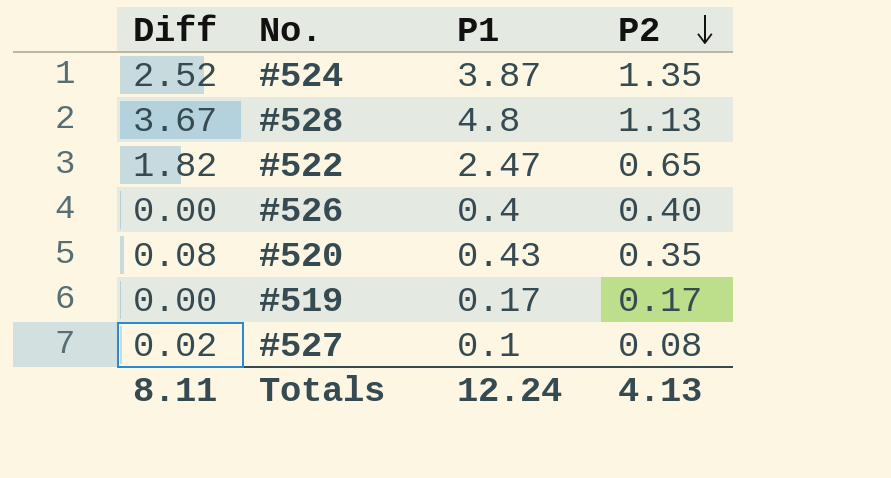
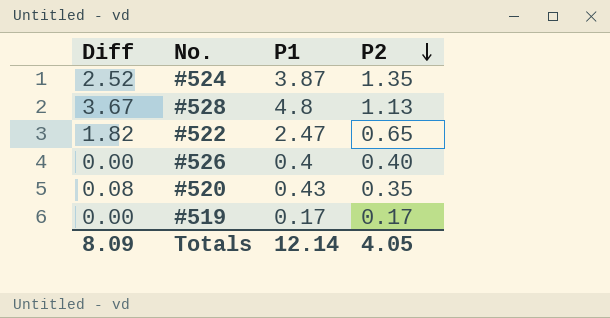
row #527: 0.02 | 0.1 | 0.08 -> none
Totals | Diff: 8.11 -> 8.09
Totals | P1: 12.24 -> 12.14
Totals | P2: 4.13 -> 4.05

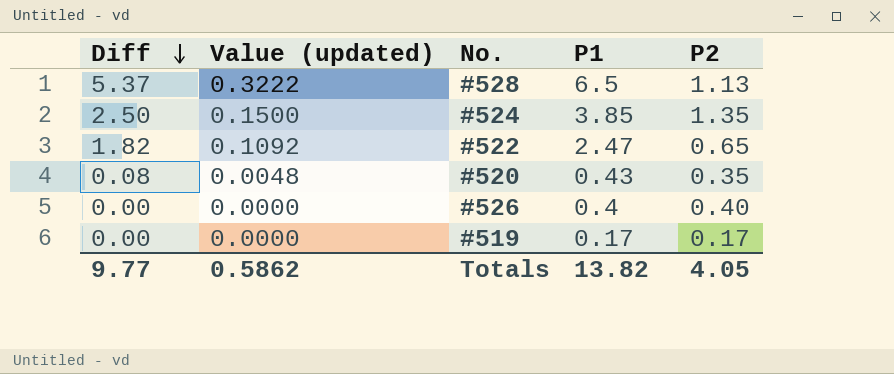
row order: P2 descending -> Diff descending
column Value (updated) | formula: none -> [Diff] * 0.06
#528 | Diff: 3.67 -> 5.37
#528 | P1: 4.8 -> 6.5
#524 | Diff: 2.52 -> 2.50
#524 | P1: 3.87 -> 3.85
Totals | Diff: 8.09 -> 9.77
Totals | P1: 12.14 -> 13.82

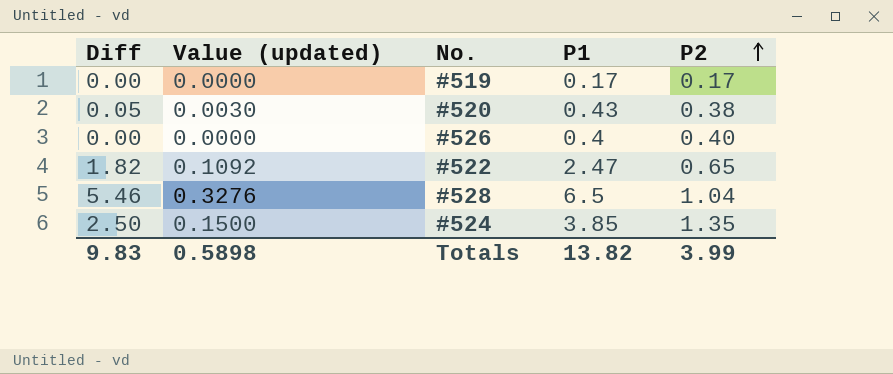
row order: Diff descending -> P2 ascending
#520 | Diff: 0.08 -> 0.05
#520 | Value (updated): 0.0048 -> 0.0030
#520 | P2: 0.35 -> 0.38
#528 | Diff: 5.37 -> 5.46
#528 | Value (updated): 0.3222 -> 0.3276
#528 | P2: 1.13 -> 1.04
Totals | Diff: 9.77 -> 9.83
Totals | Value (updated): 0.5862 -> 0.5898
Totals | P2: 4.05 -> 3.99

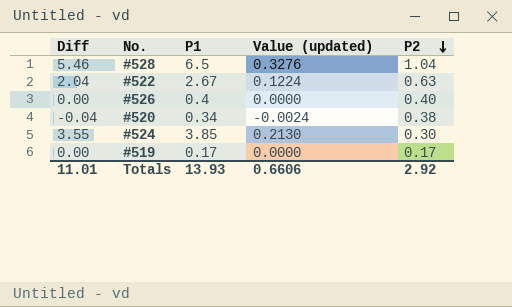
row order: P2 ascending -> P2 descending
column Value (updated) | position: 2 -> 4
#522 | Diff: 1.82 -> 2.04
#522 | P1: 2.47 -> 2.67
#522 | Value (updated): 0.1092 -> 0.1224
#522 | P2: 0.65 -> 0.63
#520 | Diff: 0.05 -> -0.04
#520 | P1: 0.43 -> 0.34
#520 | Value (updated): 0.0030 -> -0.0024
#524 | Diff: 2.50 -> 3.55
#524 | Value (updated): 0.1500 -> 0.2130
#524 | P2: 1.35 -> 0.30
Totals | Diff: 9.83 -> 11.01
Totals | P1: 13.82 -> 13.93
Totals | Value (updated): 0.5898 -> 0.6606
Totals | P2: 3.99 -> 2.92

